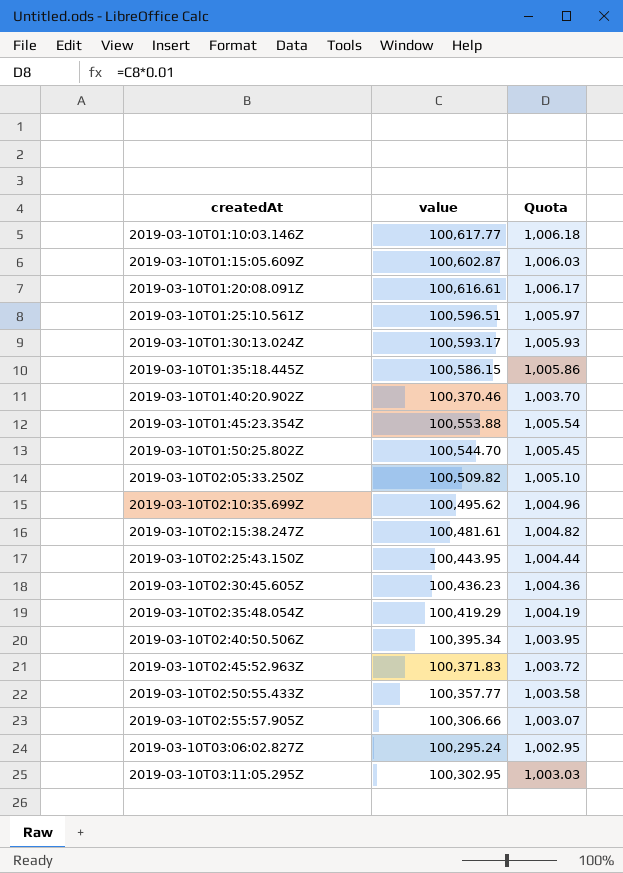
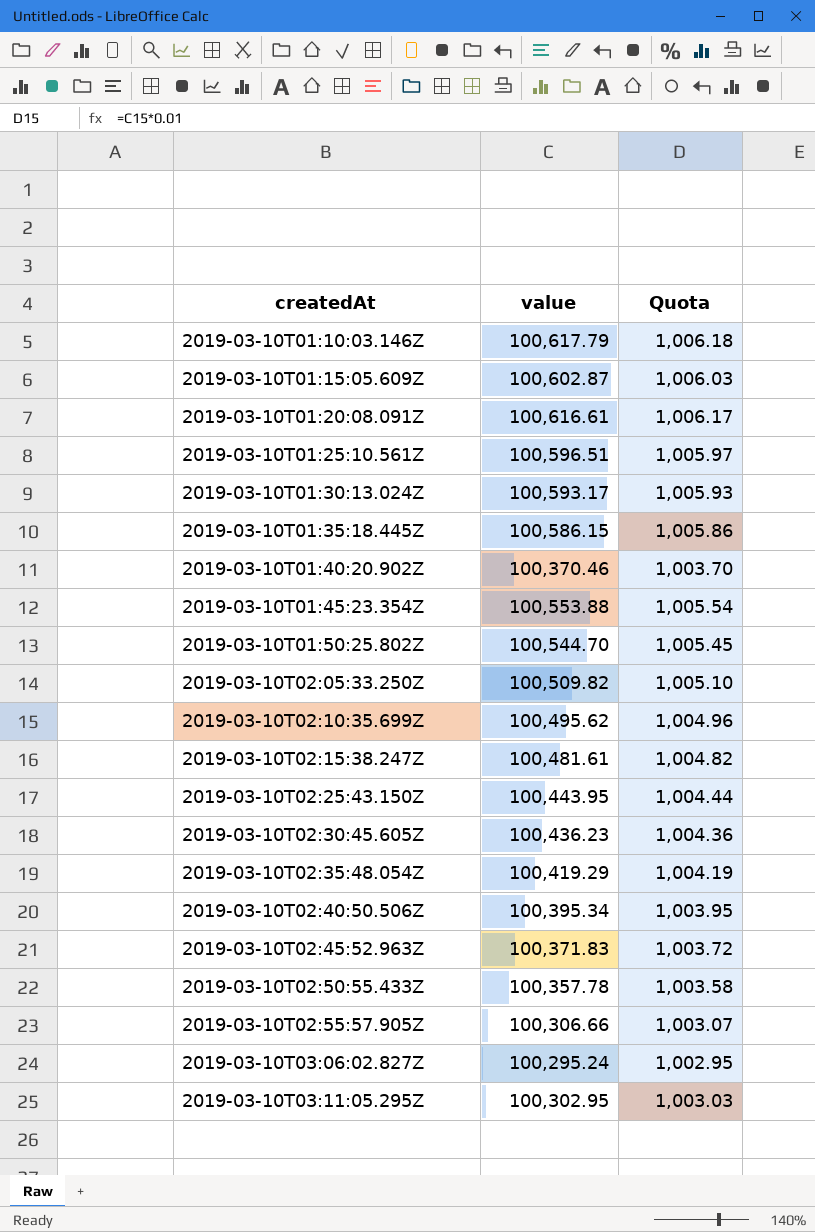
2019-03-10T01:10:03.146Z | value: 100,617.77 -> 100,617.79
2019-03-10T02:50:55.433Z | value: 100,357.77 -> 100,357.78

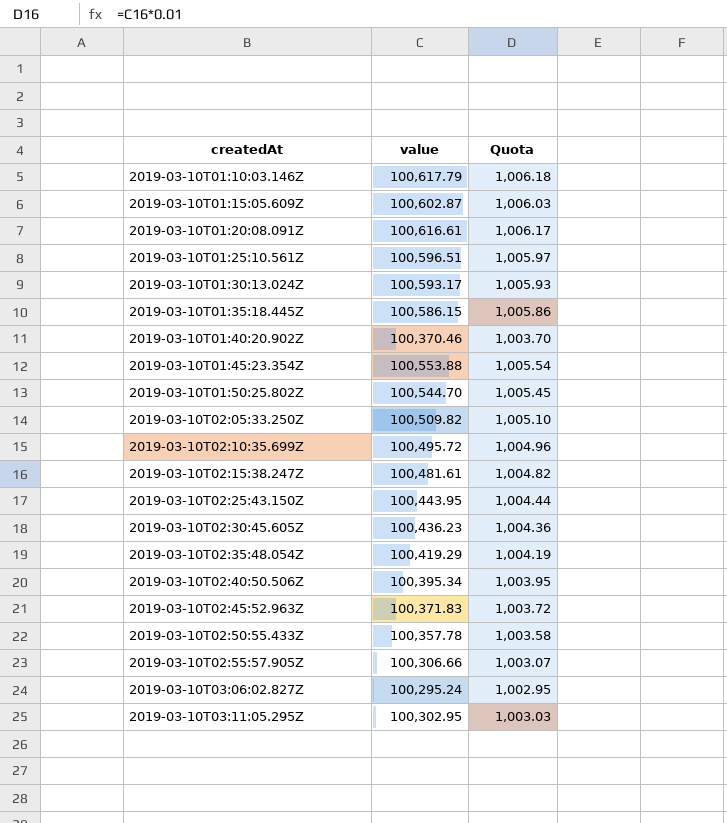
2019-03-10T02:10:35.699Z | value: 100,495.62 -> 100,495.72

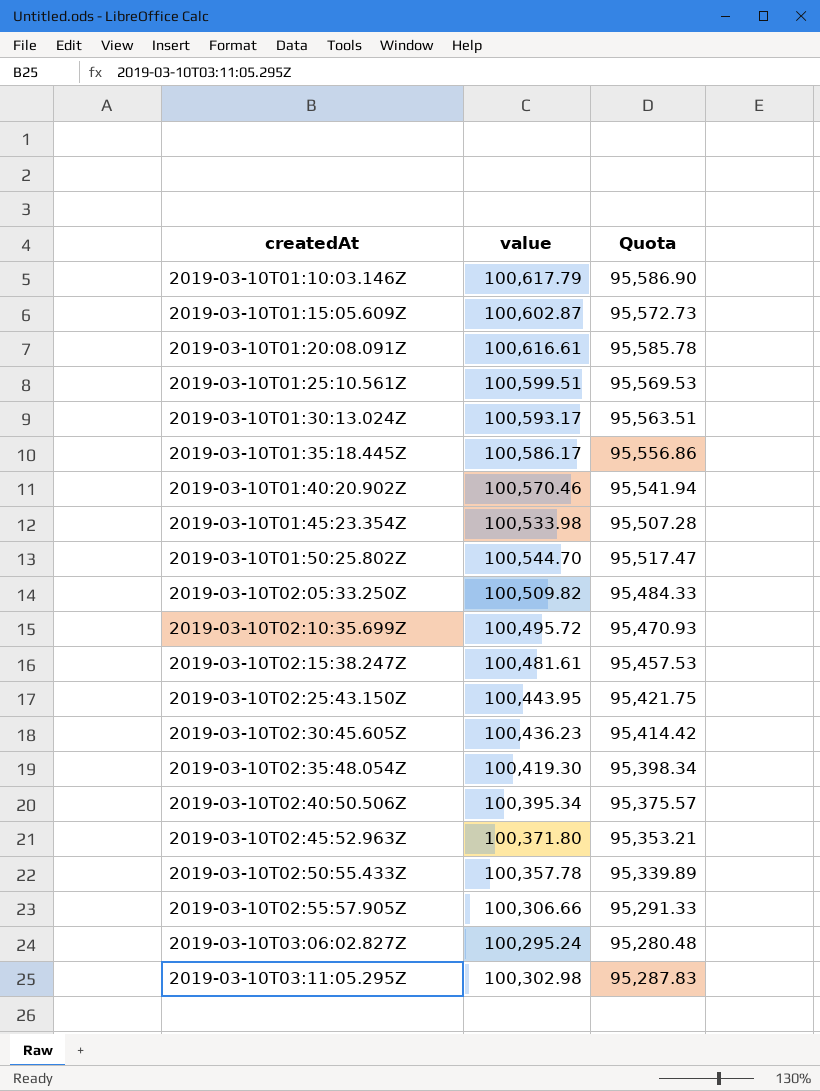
column Quota | formula: [value] * 0.01 -> [value] * 0.95
2019-03-10T01:25:10.561Z | value: 100,596.51 -> 100,599.51
2019-03-10T01:35:18.445Z | value: 100,586.15 -> 100,586.17
2019-03-10T01:40:20.902Z | value: 100,370.46 -> 100,570.46
2019-03-10T01:45:23.354Z | value: 100,553.88 -> 100,533.98
2019-03-10T02:35:48.054Z | value: 100,419.29 -> 100,419.30
2019-03-10T02:45:52.963Z | value: 100,371.83 -> 100,371.80
2019-03-10T03:11:05.295Z | value: 100,302.95 -> 100,302.98

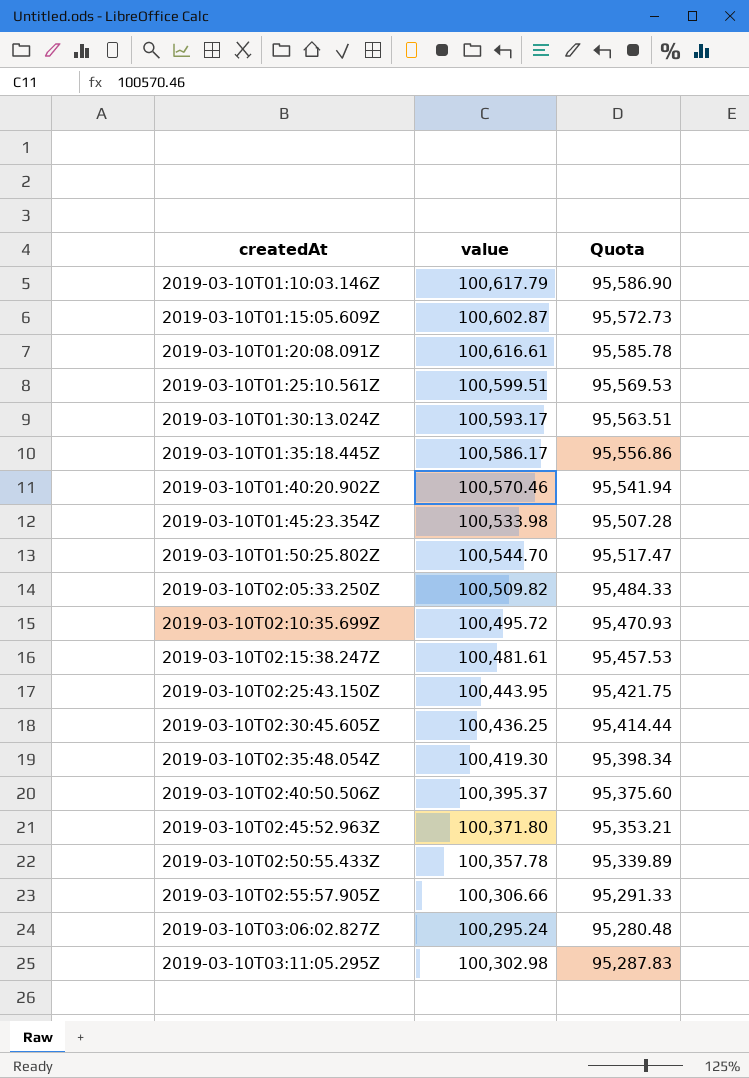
2019-03-10T02:30:45.605Z | value: 100,436.23 -> 100,436.25
2019-03-10T02:30:45.605Z | Quota: 95,414.42 -> 95,414.44
2019-03-10T02:40:50.506Z | value: 100,395.34 -> 100,395.37
2019-03-10T02:40:50.506Z | Quota: 95,375.57 -> 95,375.60

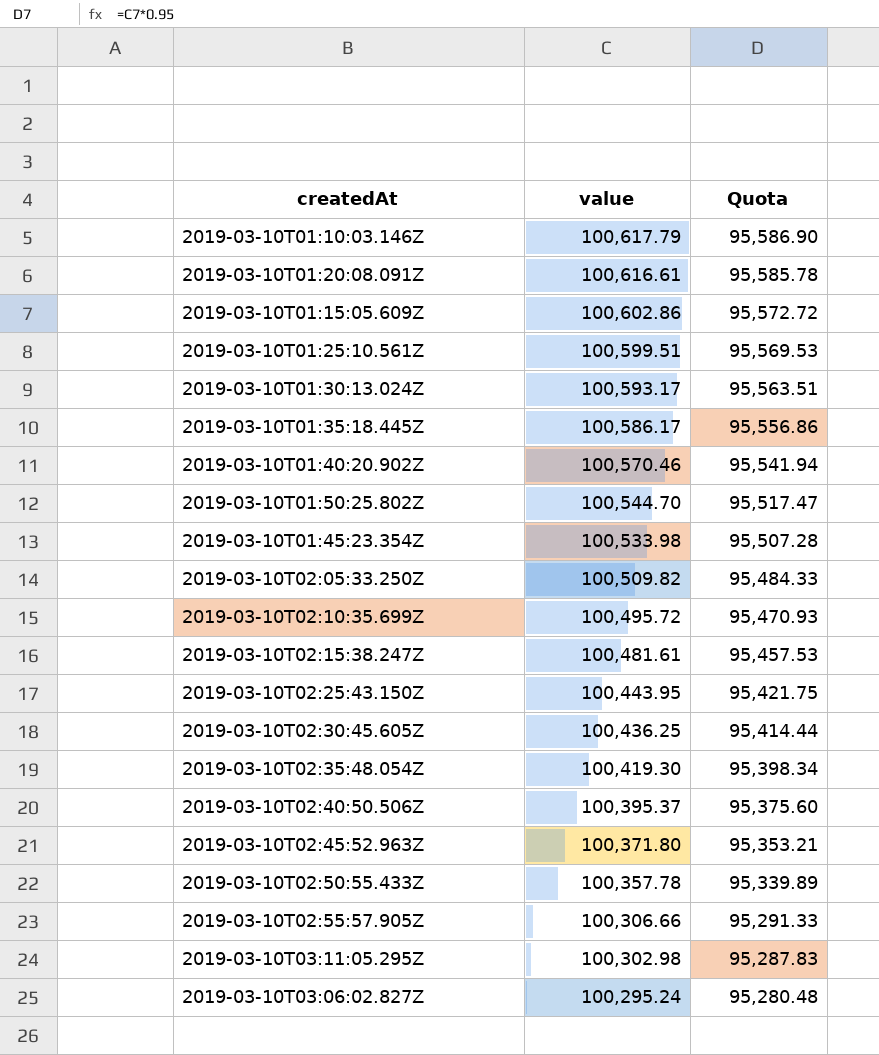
row order: createdAt ascending -> value descending
2019-03-10T01:15:05.609Z | value: 100,602.87 -> 100,602.86
2019-03-10T01:15:05.609Z | Quota: 95,572.73 -> 95,572.72

